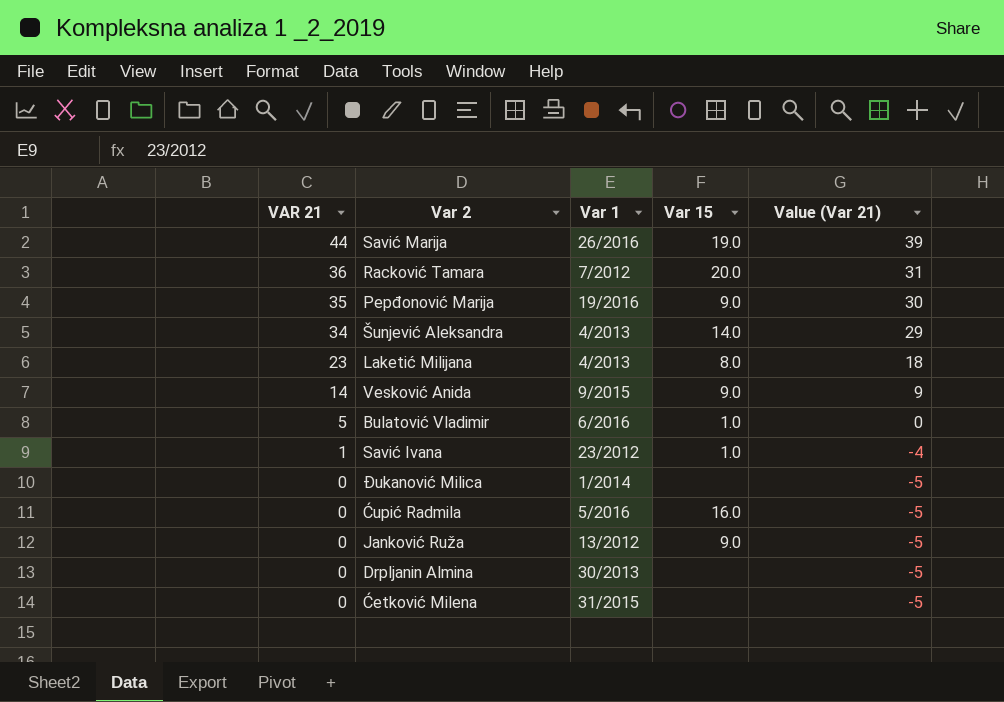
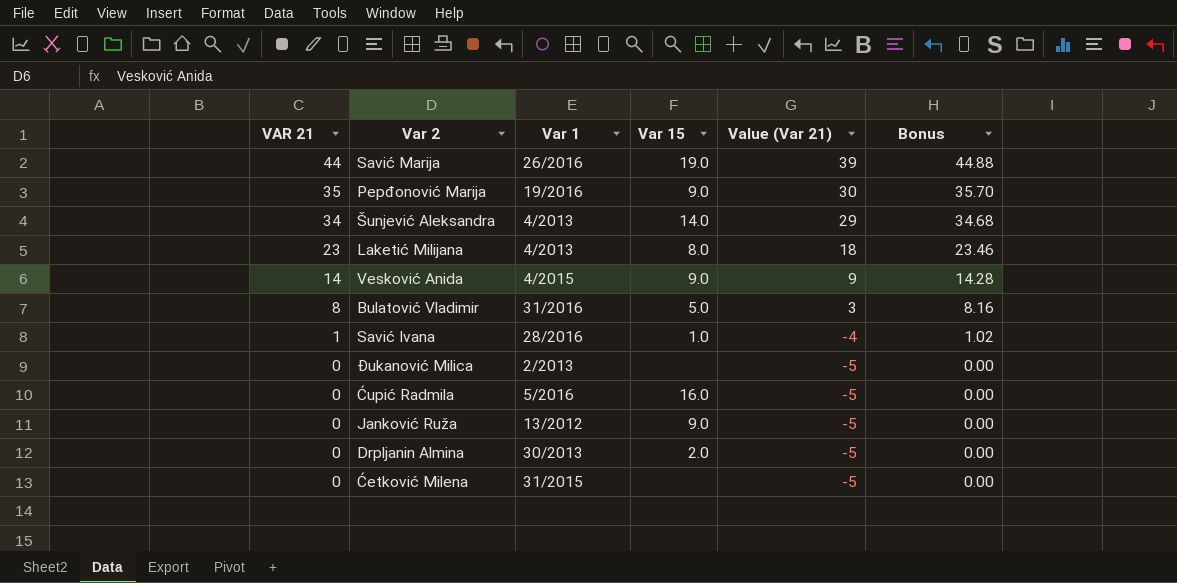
column Bonus | formula: none -> [VAR 21] * 1.02
row Racković Tamara: 36 | 7/2012 | 20.0 | 31 -> none
Vesković Anida | Var 1: 9/2015 -> 4/2015
Bulatović Vladimir | VAR 21: 5 -> 8
Bulatović Vladimir | Var 1: 6/2016 -> 31/2016
Bulatović Vladimir | Var 15: 1.0 -> 5.0
Bulatović Vladimir | Value (Var 21): 0 -> 3
Savić Ivana | Var 1: 23/2012 -> 28/2016
Đukanović Milica | Var 1: 1/2014 -> 2/2013
Drpljanin Almina | Var 15: none -> 2.0

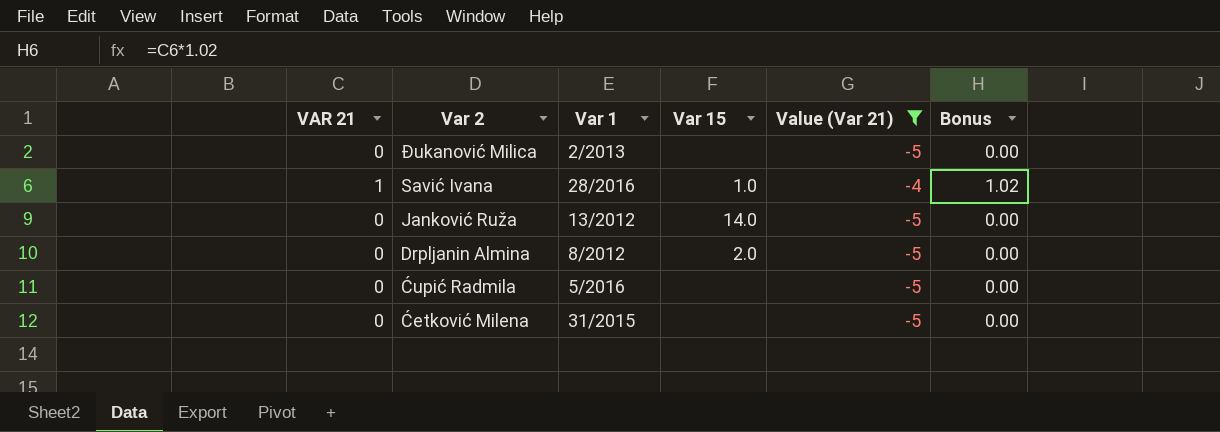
filter: none -> Value (Var 21) <= -4
row order: VAR 21 descending -> Var 2 descending
Janković Ruža | Var 15: 9.0 -> 14.0
Drpljanin Almina | Var 1: 30/2013 -> 8/2012
Ćupić Radmila | Var 15: 16.0 -> none

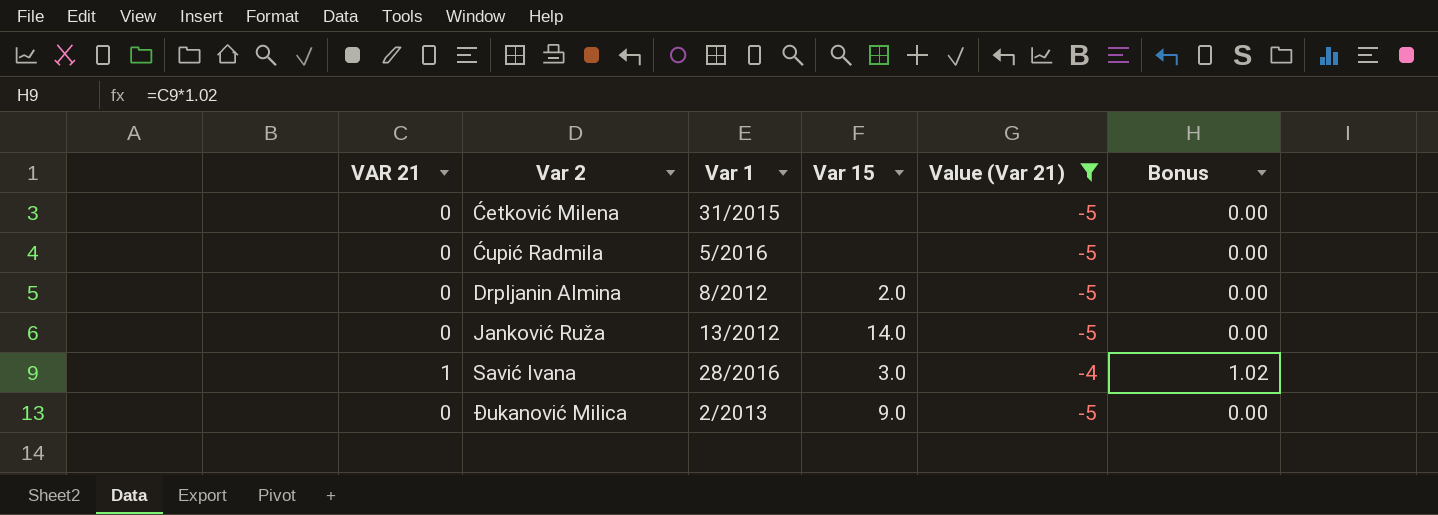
row order: Var 2 descending -> Var 2 ascending
Savić Ivana | Var 15: 1.0 -> 3.0
Đukanović Milica | Var 15: none -> 9.0

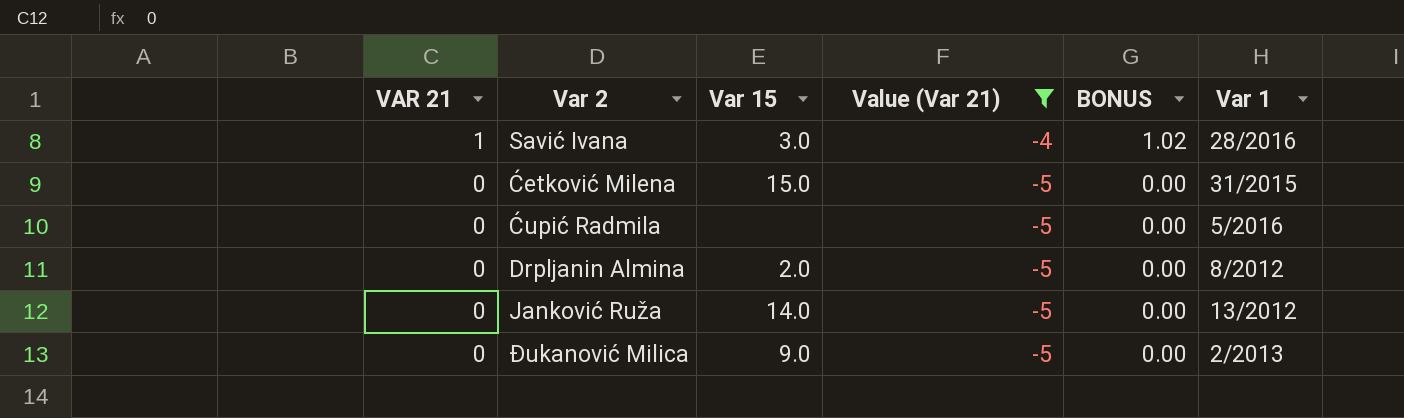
row order: Var 2 ascending -> VAR 21 descending
column name: Bonus -> BONUS
column Var 1 | position: 3 -> 6
Ćetković Milena | Var 15: none -> 15.0

